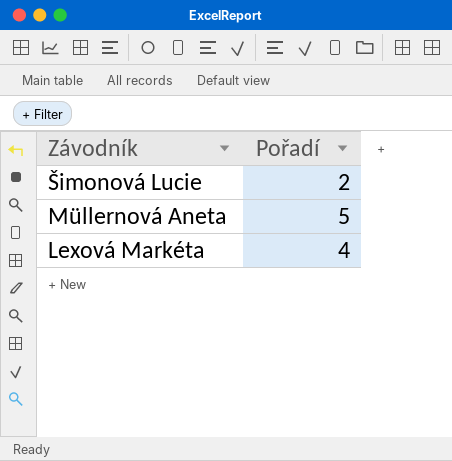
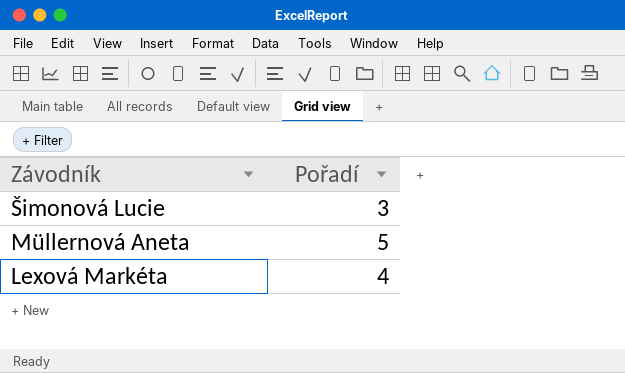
Šimonová Lucie | Pořadí: 2 -> 3

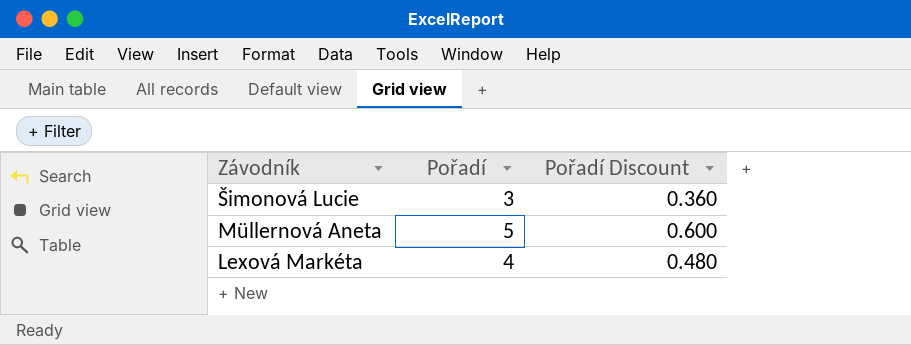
column Pořadí Discount | formula: none -> [Pořadí] * 0.12

